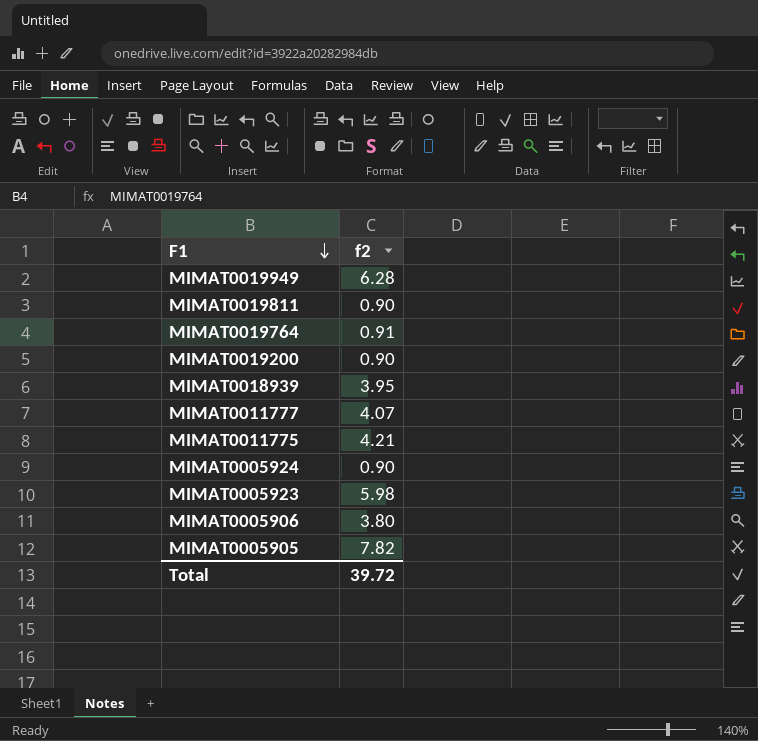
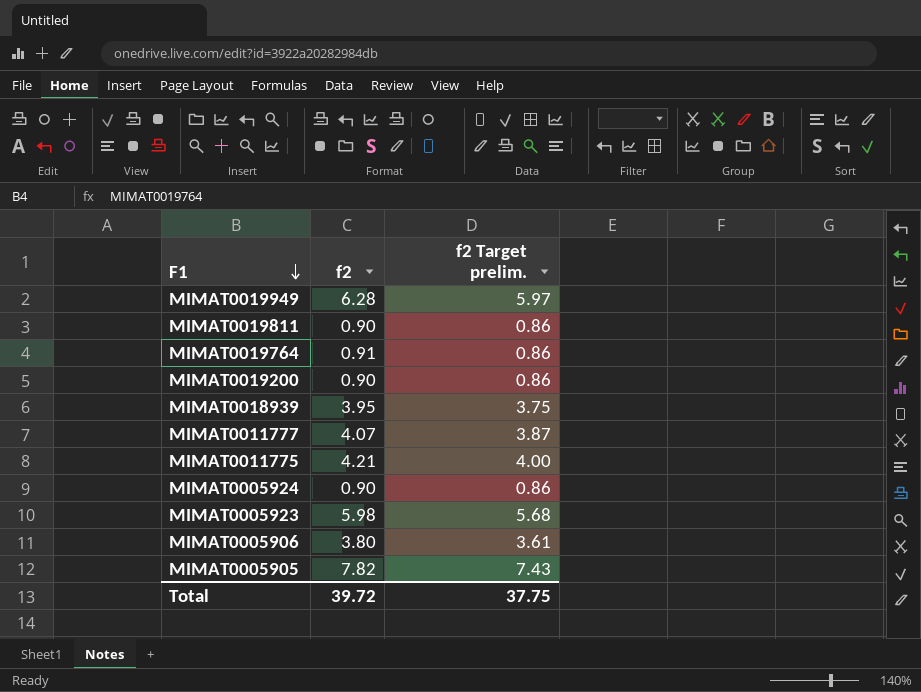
column f2 Target prelim. | formula: none -> [f2] * 0.95

